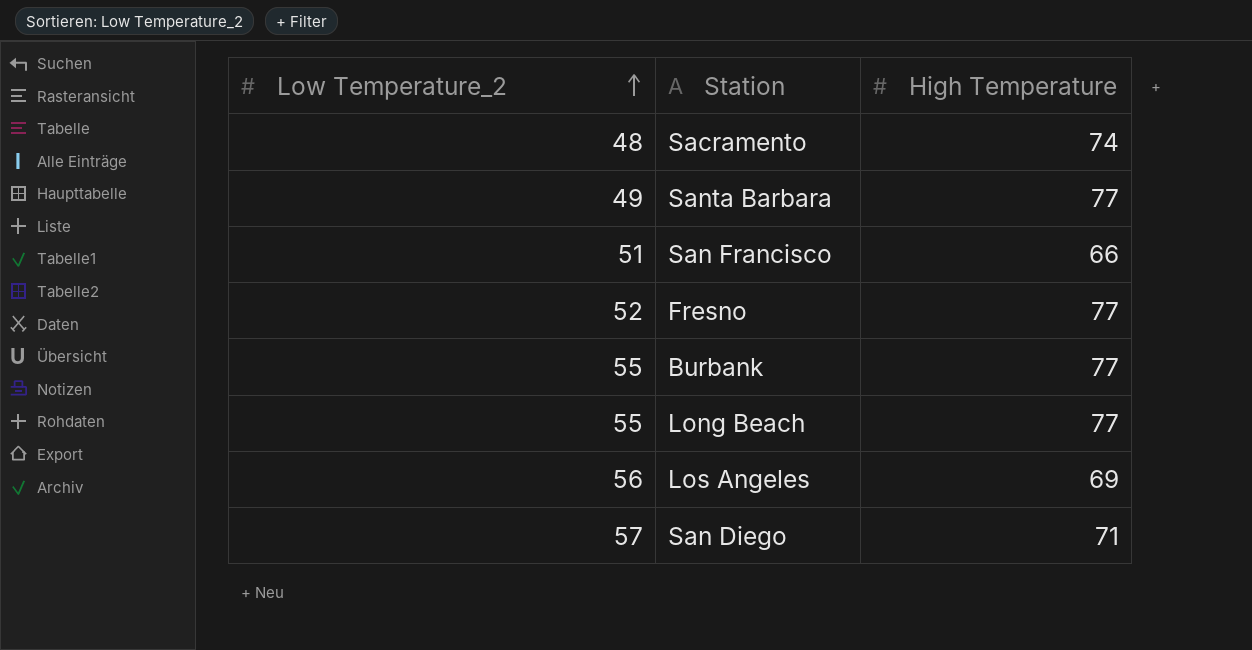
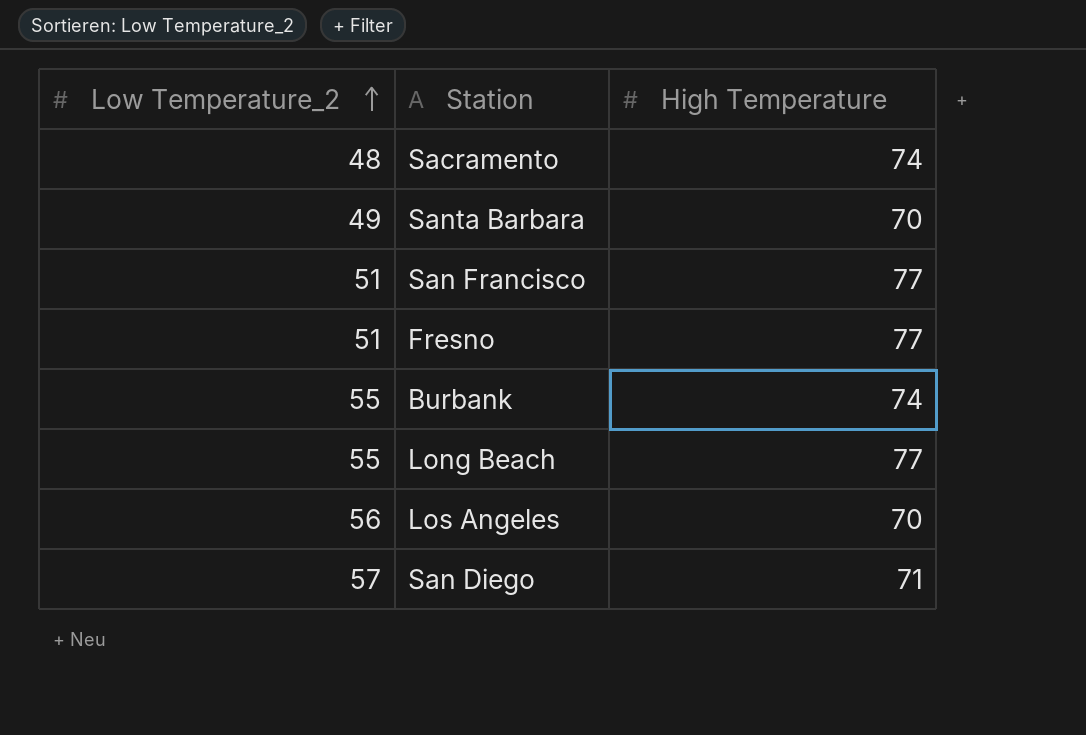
Santa Barbara | High Temperature: 77 -> 70
San Francisco | High Temperature: 66 -> 77
Fresno | Low Temperature_2: 52 -> 51
Burbank | High Temperature: 77 -> 74
Los Angeles | High Temperature: 69 -> 70

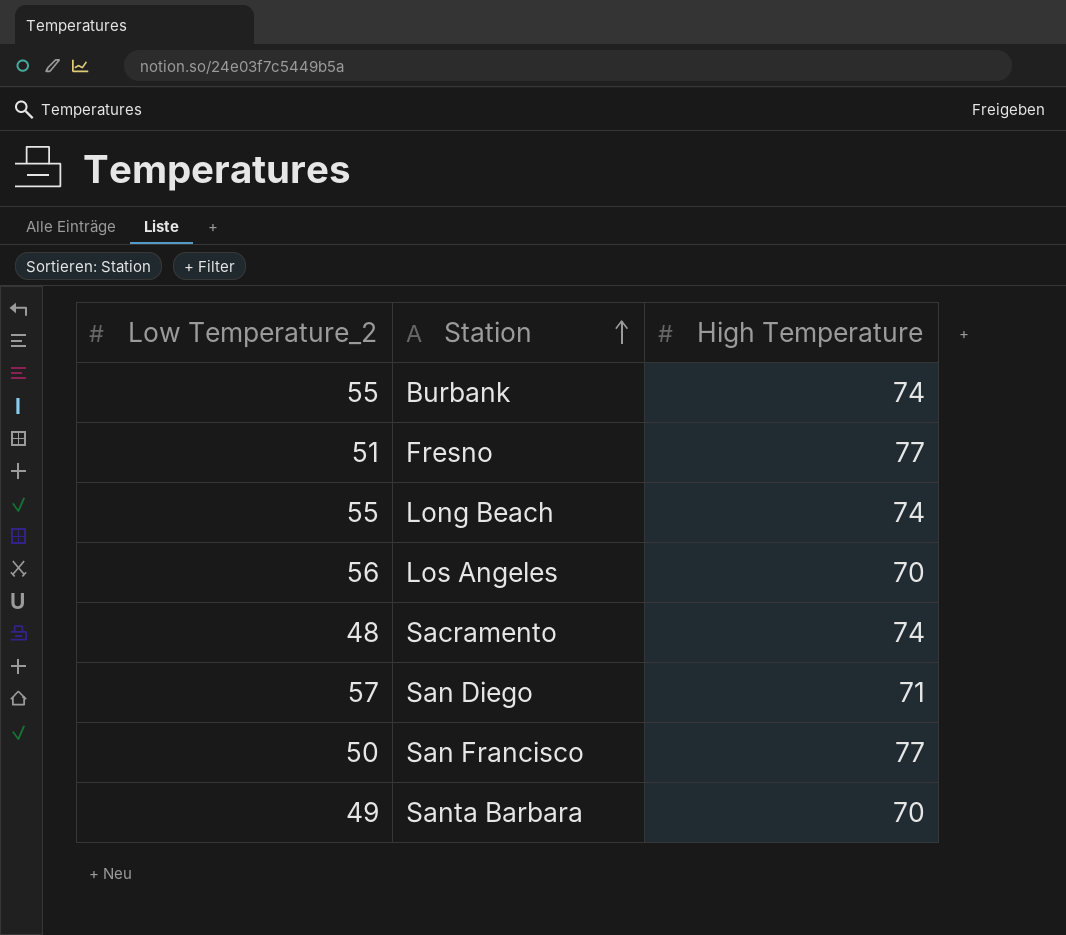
row order: Low Temperature_2 ascending -> Station ascending
Long Beach | High Temperature: 77 -> 74
San Francisco | Low Temperature_2: 51 -> 50

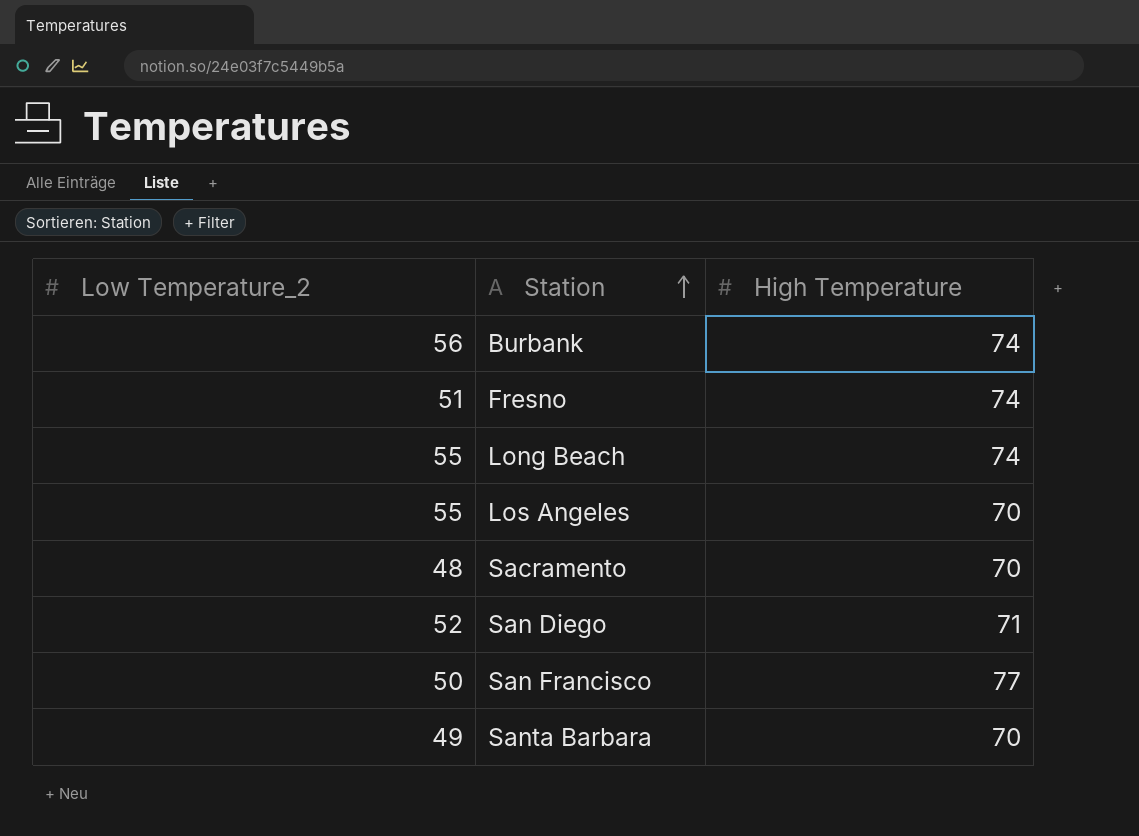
Burbank | Low Temperature_2: 55 -> 56
Fresno | High Temperature: 77 -> 74
Los Angeles | Low Temperature_2: 56 -> 55
Sacramento | High Temperature: 74 -> 70
San Diego | Low Temperature_2: 57 -> 52

